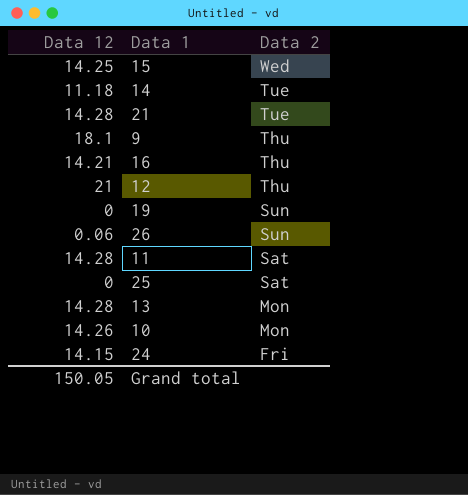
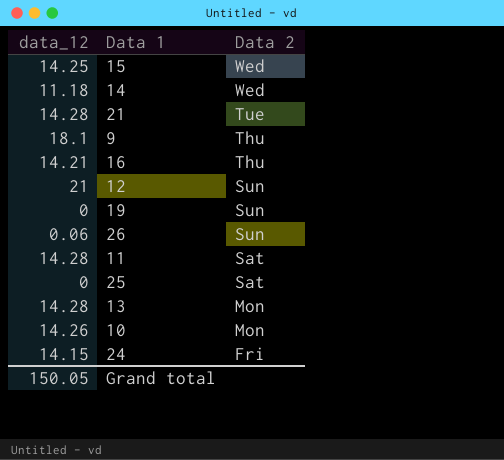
column name: Data 12 -> data_12
14 | Data 2: Tue -> Wed
12 | Data 2: Thu -> Sun

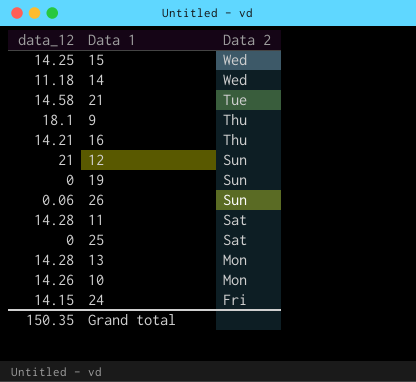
21 | data_12: 14.28 -> 14.58
Grand total | data_12: 150.05 -> 150.35

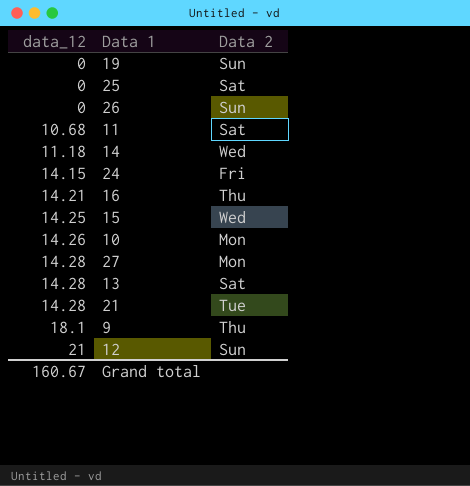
row order: Data 2 descending -> data_12 ascending
26 | data_12: 0.06 -> 0
11 | data_12: 14.28 -> 10.68
row 27: none -> 14.28 | Mon
13 | Data 2: Mon -> Sat
21 | data_12: 14.58 -> 14.28
Grand total | data_12: 150.35 -> 160.67

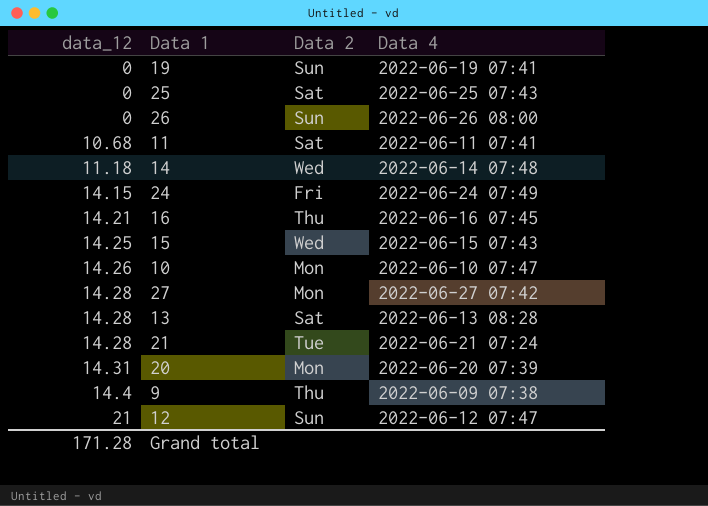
column Data 4 | position: none -> 4
row 20: none -> 14.31 | Mon | 2022-06-20 07:39
9 | data_12: 18.1 -> 14.4
Grand total | data_12: 160.67 -> 171.28

